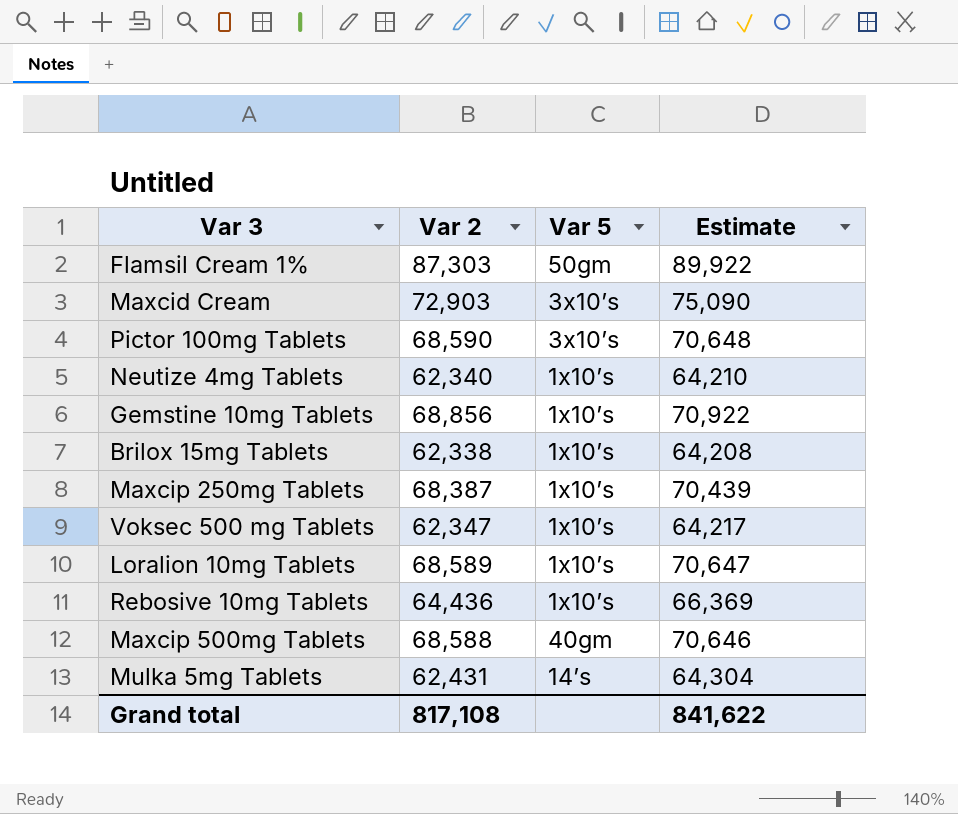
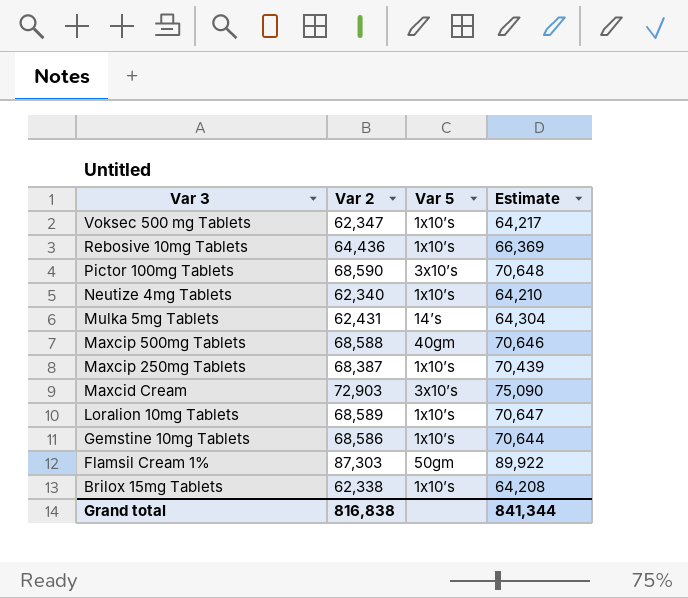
row order: none -> Var 3 descending
Gemstine 10mg Tablets | Var 2: 68,856 -> 68,586
Gemstine 10mg Tablets | Estimate: 70,922 -> 70,644
Grand total | Var 2: 817,108 -> 816,838
Grand total | Estimate: 841,622 -> 841,344

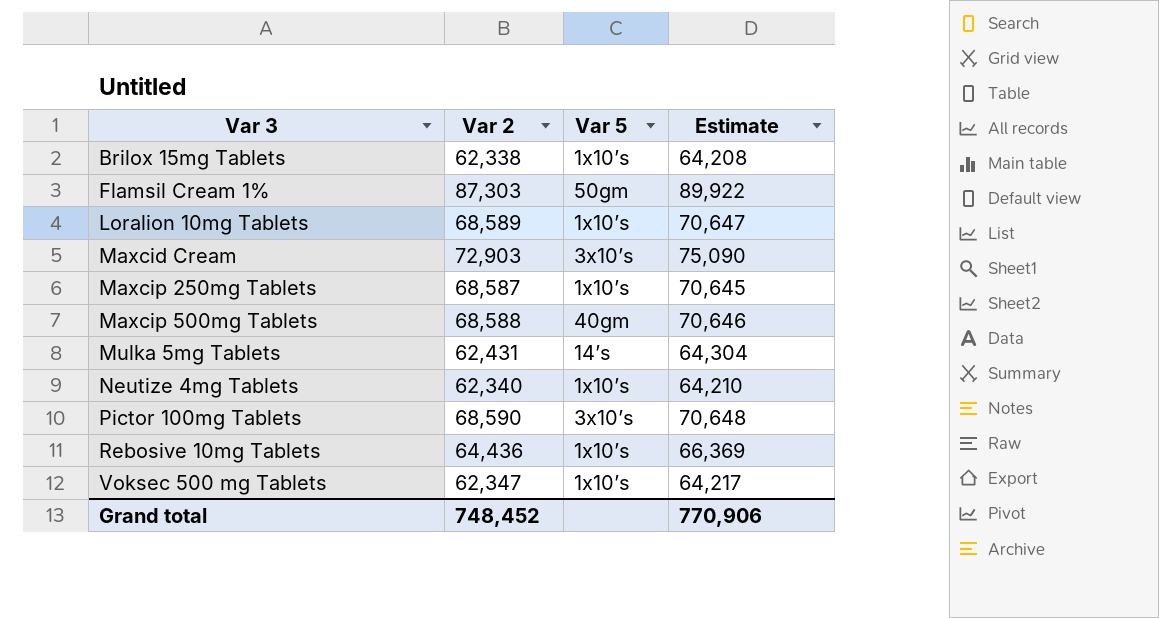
row order: Var 3 descending -> Var 3 ascending
row Gemstine 10mg Tablets: 68,586 | 1x10’s | 70,644 -> none
Maxcip 250mg Tablets | Var 2: 68,387 -> 68,587
Maxcip 250mg Tablets | Estimate: 70,439 -> 70,645
Grand total | Var 2: 816,838 -> 748,452
Grand total | Estimate: 841,344 -> 770,906

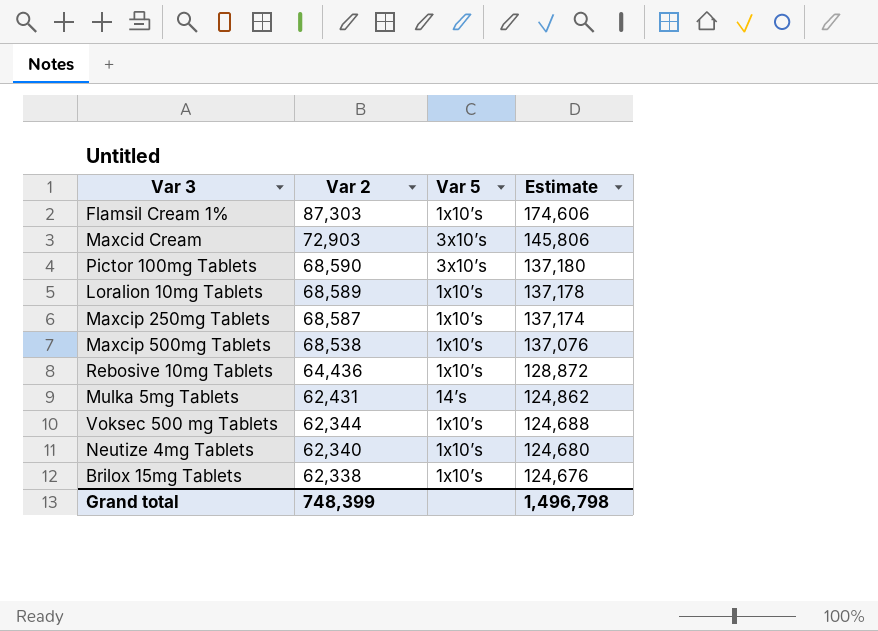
row order: Var 3 ascending -> Var 2 descending
column Estimate | formula: [Var 2] * 1.03 -> [Var 2] * 2
Flamsil Cream 1% | Var 5: 50gm -> 1x10’s
Maxcip 500mg Tablets | Var 2: 68,588 -> 68,538
Maxcip 500mg Tablets | Var 5: 40gm -> 1x10’s
Voksec 500 mg Tablets | Var 2: 62,347 -> 62,344
Grand total | Var 2: 748,452 -> 748,399
Grand total | Estimate: 770,906 -> 1,496,798

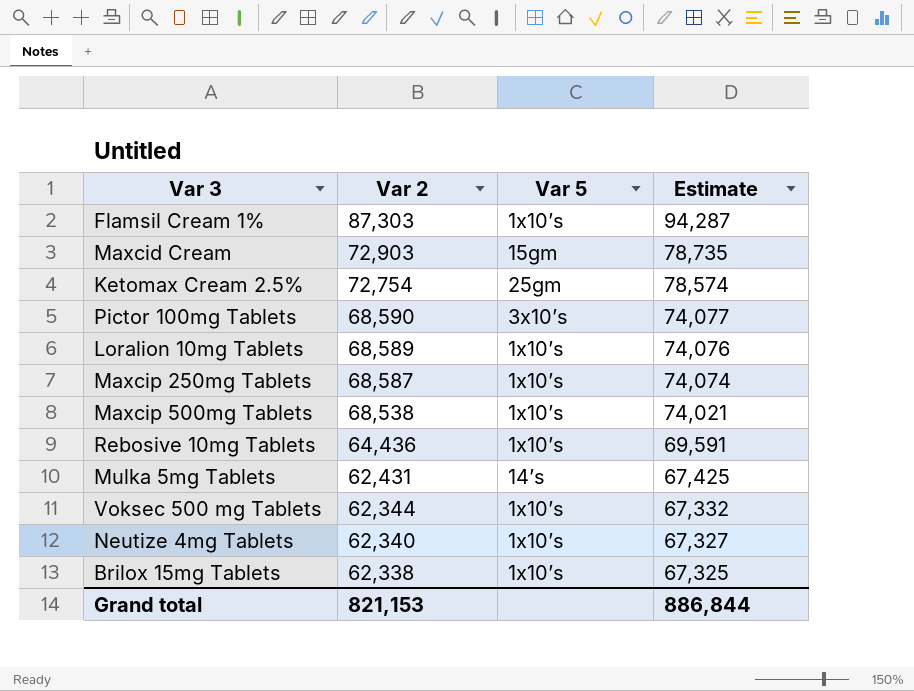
column Estimate | formula: [Var 2] * 2 -> [Var 2] * 1.08
Maxcid Cream | Var 5: 3x10’s -> 15gm
row Ketomax Cream 2.5%: none -> 72,754 | 25gm | 78,574
Grand total | Var 2: 748,399 -> 821,153
Grand total | Estimate: 1,496,798 -> 886,844

